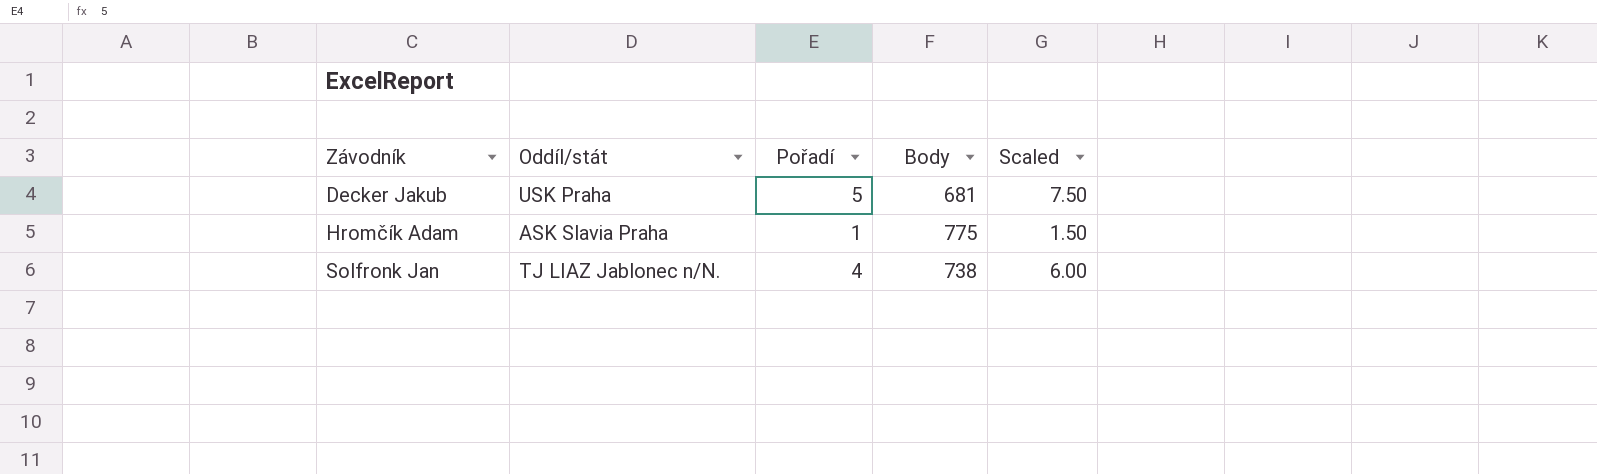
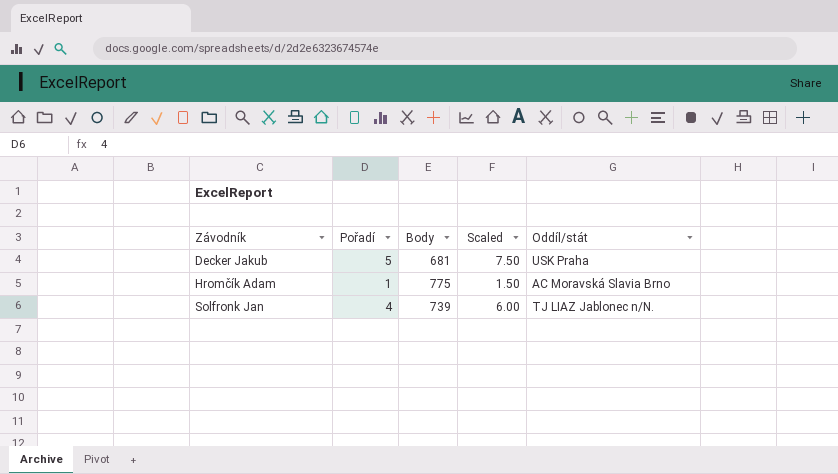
column Oddíl/stát | position: 2 -> 5
Hromčík Adam | Oddíl/stát: ASK Slavia Praha -> AC Moravská Slavia Brno
Solfronk Jan | Body: 738 -> 739

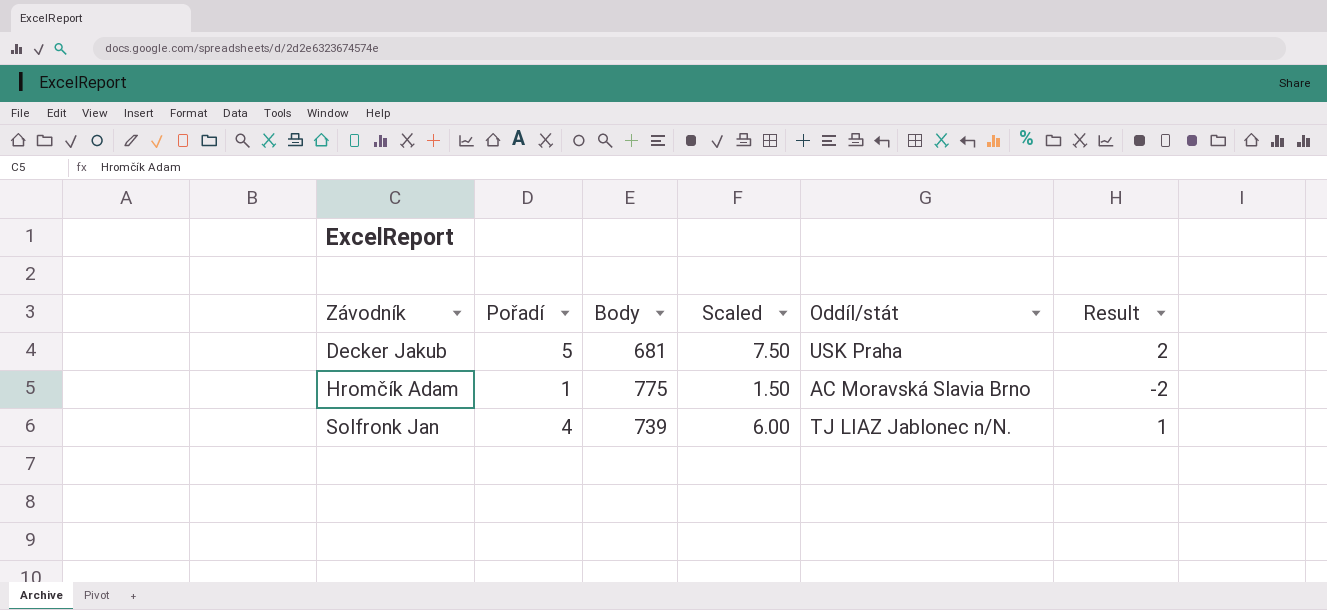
column Result | formula: none -> [Pořadí] - 3

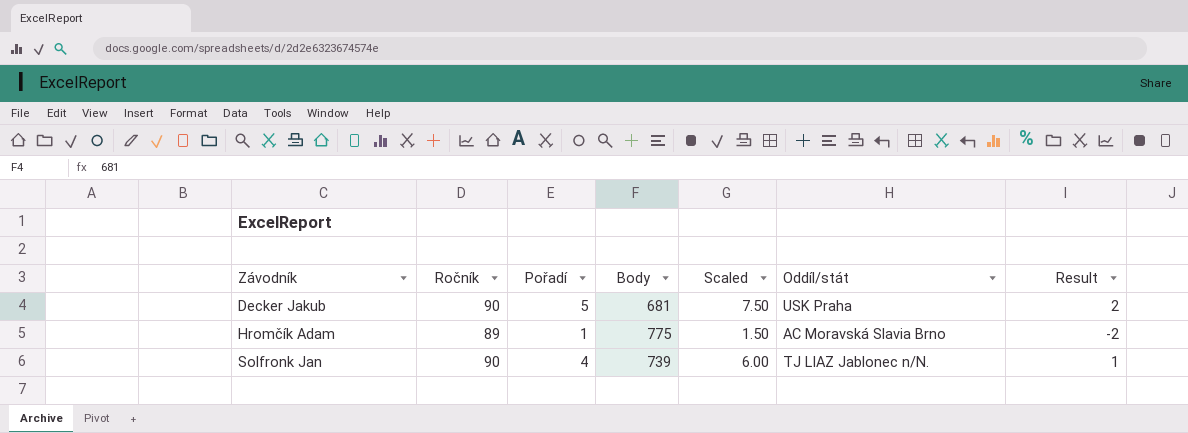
column Ročník | position: none -> 2

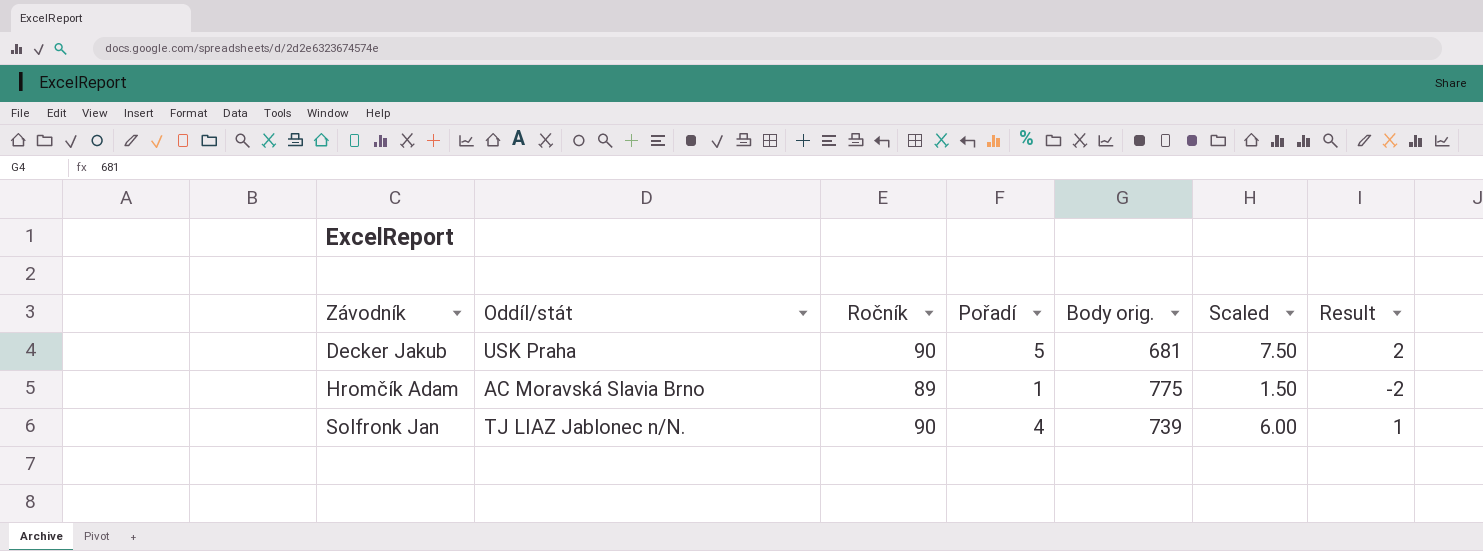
column Oddíl/stát | position: 6 -> 2
column name: Body -> Body orig.

